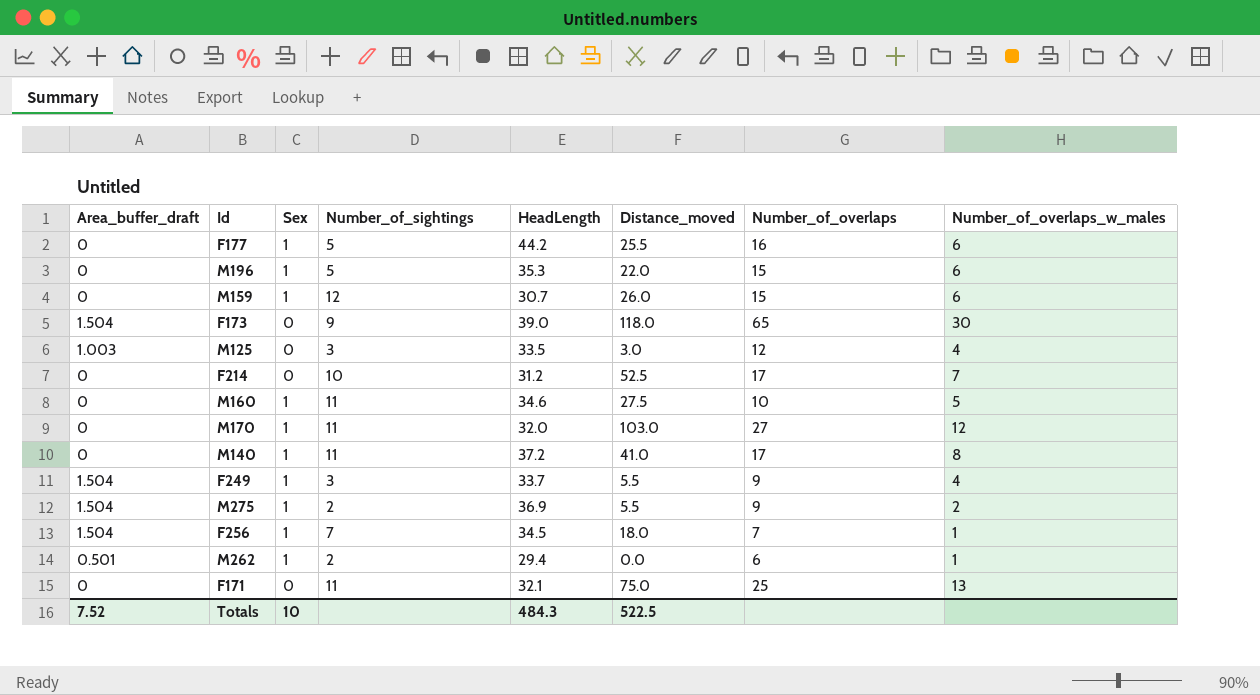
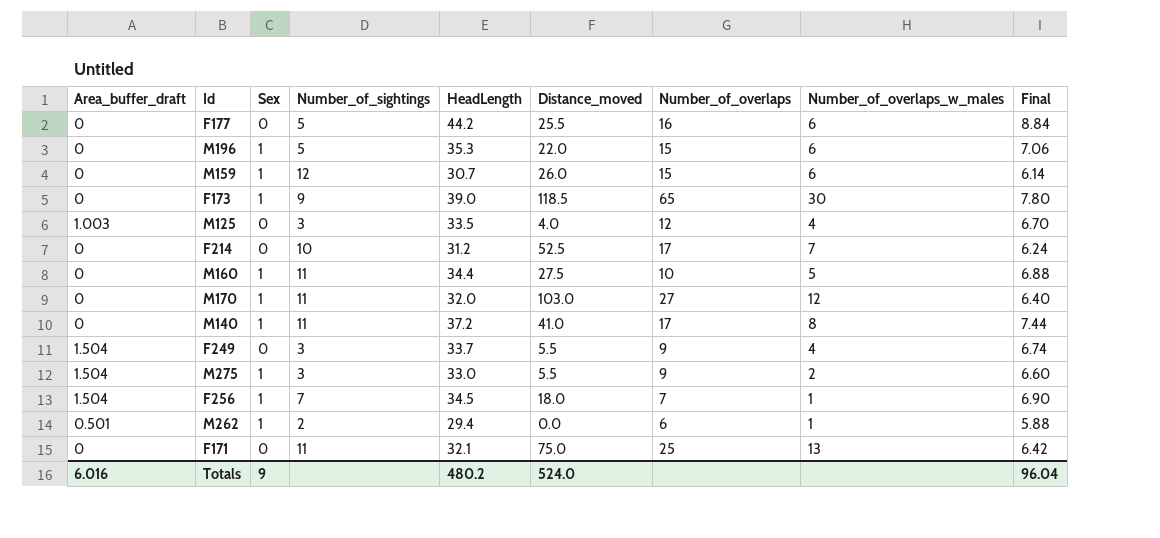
column Final | formula: none -> [HeadLength] * 0.2
F177 | Sex: 1 -> 0
F173 | Area_buffer_draft: 1.504 -> 0
F173 | Sex: 0 -> 1
F173 | Distance_moved: 118.0 -> 118.5
M125 | Distance_moved: 3.0 -> 4.0
M160 | HeadLength: 34.6 -> 34.4
F249 | Sex: 1 -> 0
M275 | Number_of_sightings: 2 -> 3
M275 | HeadLength: 36.9 -> 33.0
Totals | Area_buffer_draft: 7.52 -> 6.016
Totals | Sex: 10 -> 9
Totals | HeadLength: 484.3 -> 480.2
Totals | Distance_moved: 522.5 -> 524.0

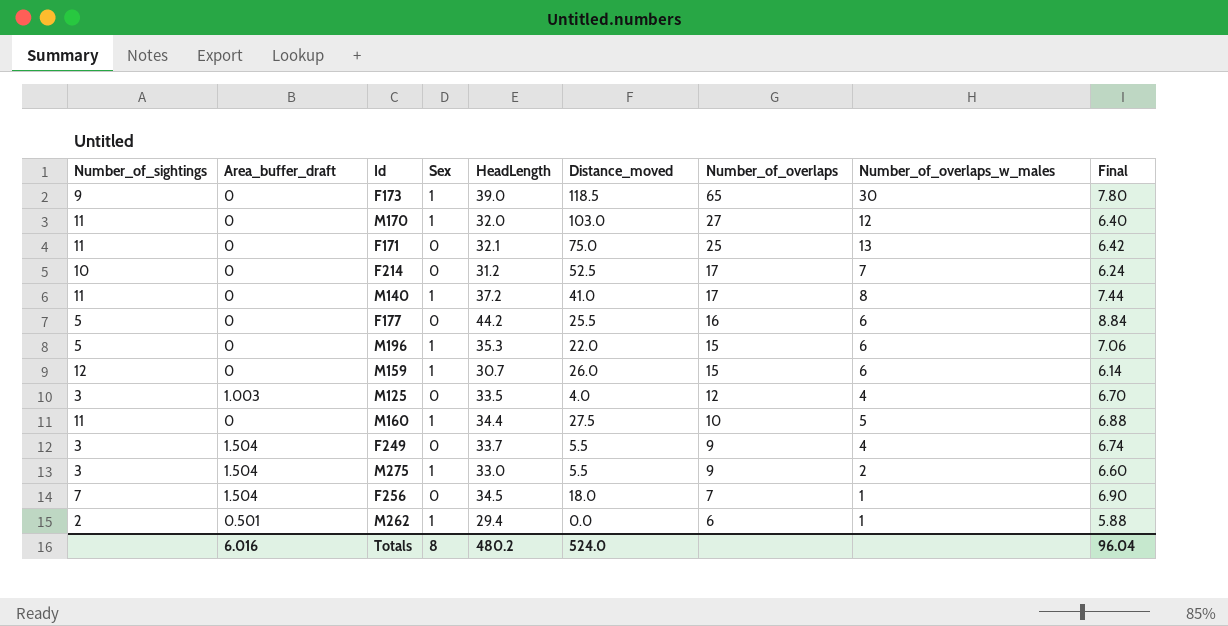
row order: none -> Number_of_overlaps descending
column Number_of_sightings | position: 4 -> 1
F256 | Sex: 1 -> 0
Totals | Sex: 9 -> 8

